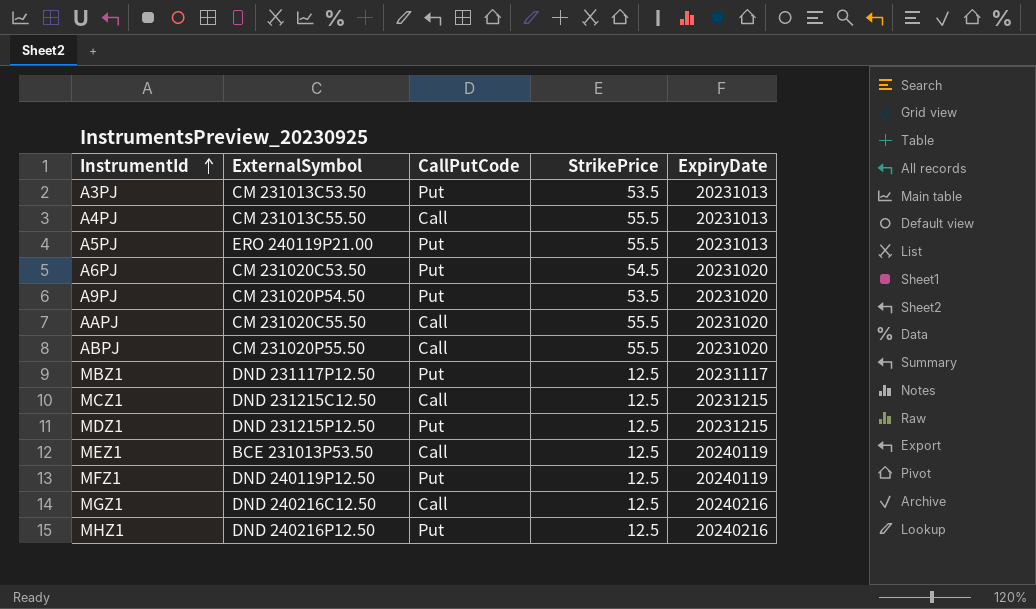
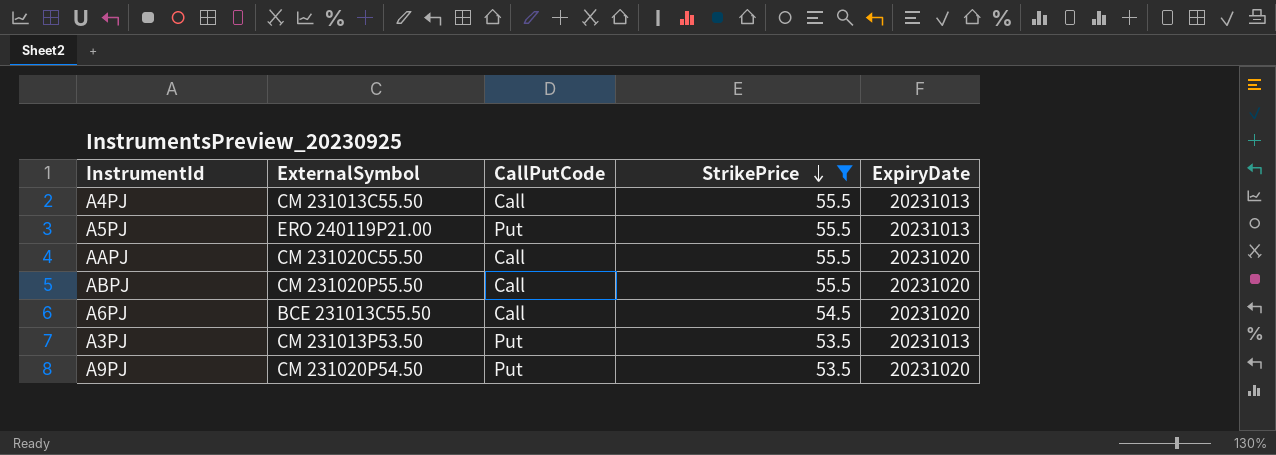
filter: none -> StrikePrice != 12.5
row order: InstrumentId ascending -> StrikePrice descending
A6PJ | ExternalSymbol: CM 231020C53.50 -> BCE 231013C55.50
A6PJ | CallPutCode: Put -> Call
A3PJ | ExternalSymbol: CM 231013C53.50 -> CM 231013P53.50

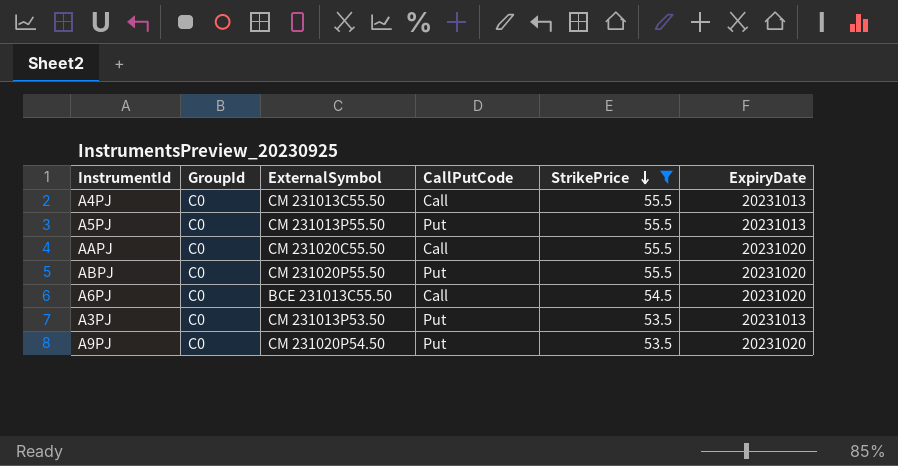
column GroupId | position: none -> 2
A5PJ | ExternalSymbol: ERO 240119P21.00 -> CM 231013P55.50
ABPJ | CallPutCode: Call -> Put

